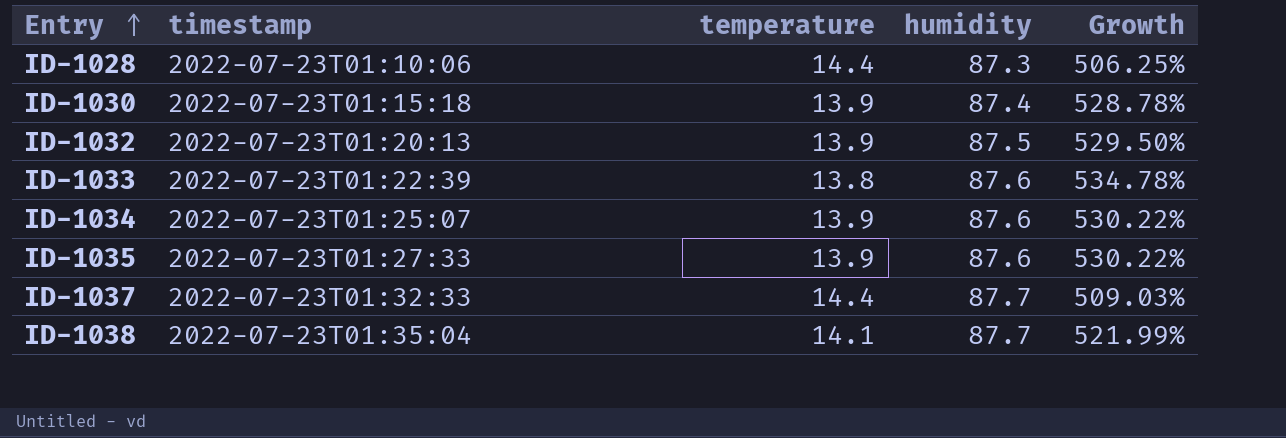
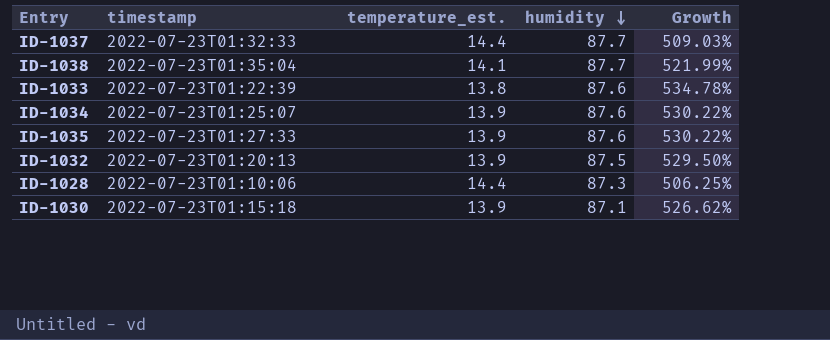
row order: Entry ascending -> humidity descending
column name: temperature -> temperature_est.
ID-1030 | humidity: 87.4 -> 87.1
ID-1030 | Growth: 528.78% -> 526.62%

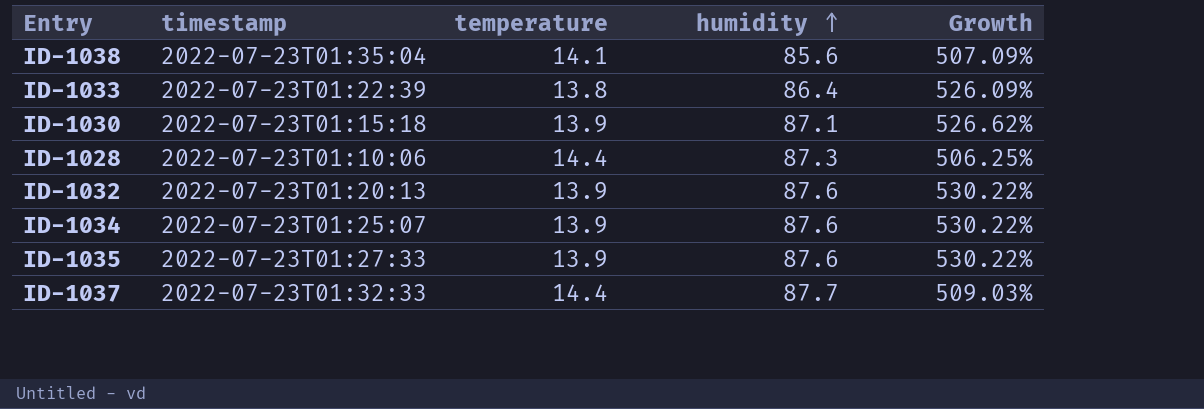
row order: humidity descending -> humidity ascending
column name: temperature_est. -> temperature
ID-1038 | humidity: 87.7 -> 85.6
ID-1038 | Growth: 521.99% -> 507.09%
ID-1033 | humidity: 87.6 -> 86.4
ID-1033 | Growth: 534.78% -> 526.09%
ID-1032 | humidity: 87.5 -> 87.6
ID-1032 | Growth: 529.50% -> 530.22%

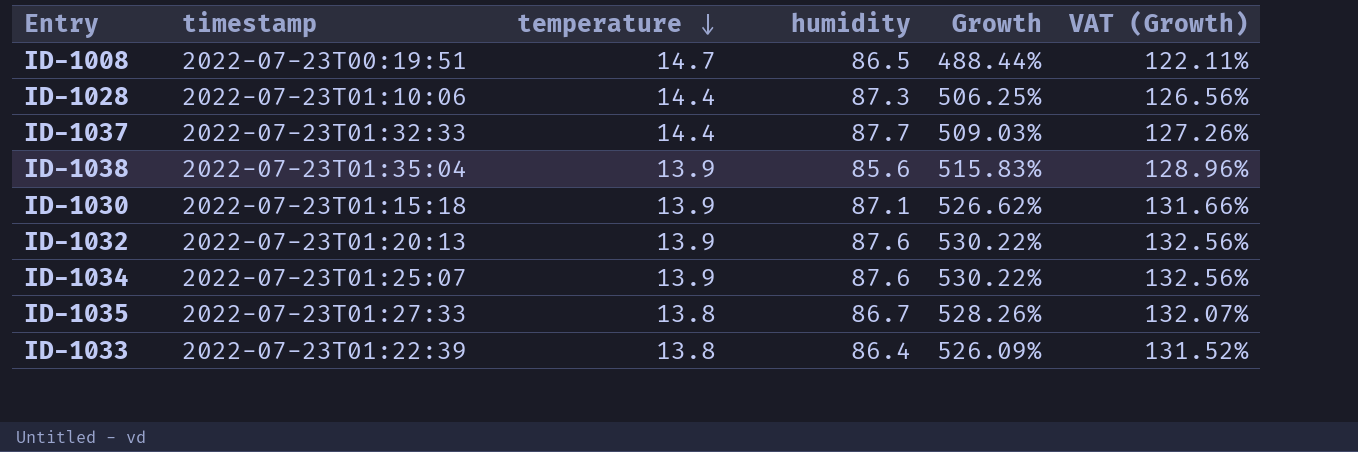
row order: humidity ascending -> temperature descending
column VAT (Growth) | formula: none -> [Growth] * 0.25
row ID-1008: none -> 2022-07-23T00:19:51 | 14.7 | 86.5 | 488.44% | 122.11%
ID-1038 | temperature: 14.1 -> 13.9
ID-1038 | Growth: 507.09% -> 515.83%
ID-1035 | temperature: 13.9 -> 13.8
ID-1035 | humidity: 87.6 -> 86.7
ID-1035 | Growth: 530.22% -> 528.26%

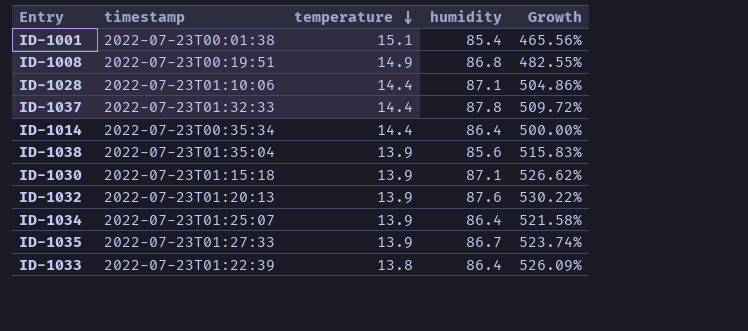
column VAT (Growth) | formula: [Growth] * 0.25 -> none
row ID-1001: none -> 2022-07-23T00:01:38 | 15.1 | 85.4 | 465.56%
ID-1008 | temperature: 14.7 -> 14.9
ID-1008 | humidity: 86.5 -> 86.8
ID-1008 | Growth: 488.44% -> 482.55%
ID-1028 | humidity: 87.3 -> 87.1
ID-1028 | Growth: 506.25% -> 504.86%
ID-1037 | humidity: 87.7 -> 87.8
ID-1037 | Growth: 509.03% -> 509.72%
row ID-1014: none -> 2022-07-23T00:35:34 | 14.4 | 86.4 | 500.00%
ID-1034 | humidity: 87.6 -> 86.4
ID-1034 | Growth: 530.22% -> 521.58%
ID-1035 | temperature: 13.8 -> 13.9
ID-1035 | Growth: 528.26% -> 523.74%

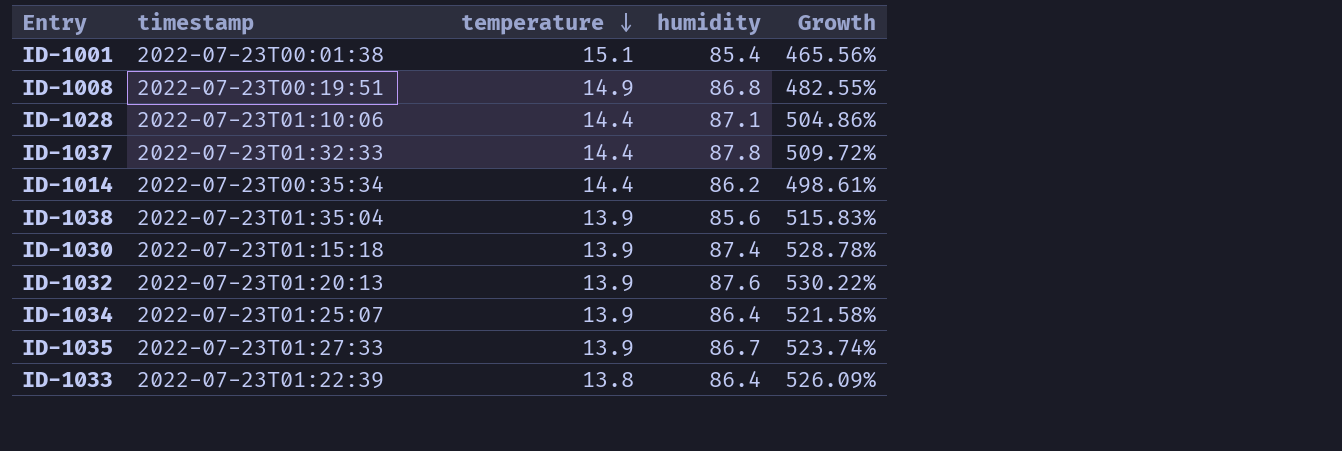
ID-1014 | humidity: 86.4 -> 86.2
ID-1014 | Growth: 500.00% -> 498.61%
ID-1030 | humidity: 87.1 -> 87.4
ID-1030 | Growth: 526.62% -> 528.78%

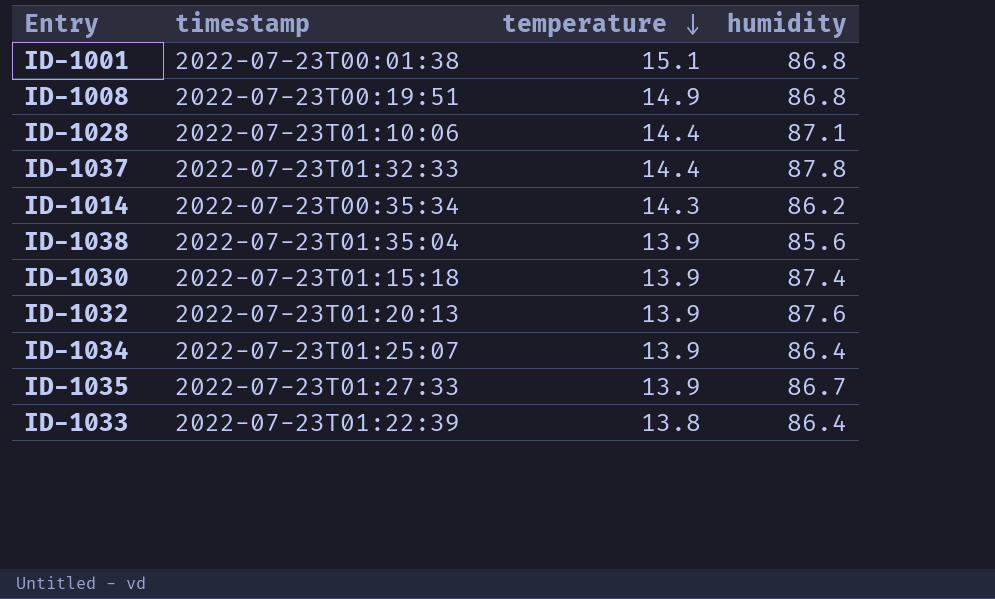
column Growth | formula: ([humidity] - [temperature]) / [temperature] -> none
ID-1001 | humidity: 85.4 -> 86.8
ID-1014 | temperature: 14.4 -> 14.3

